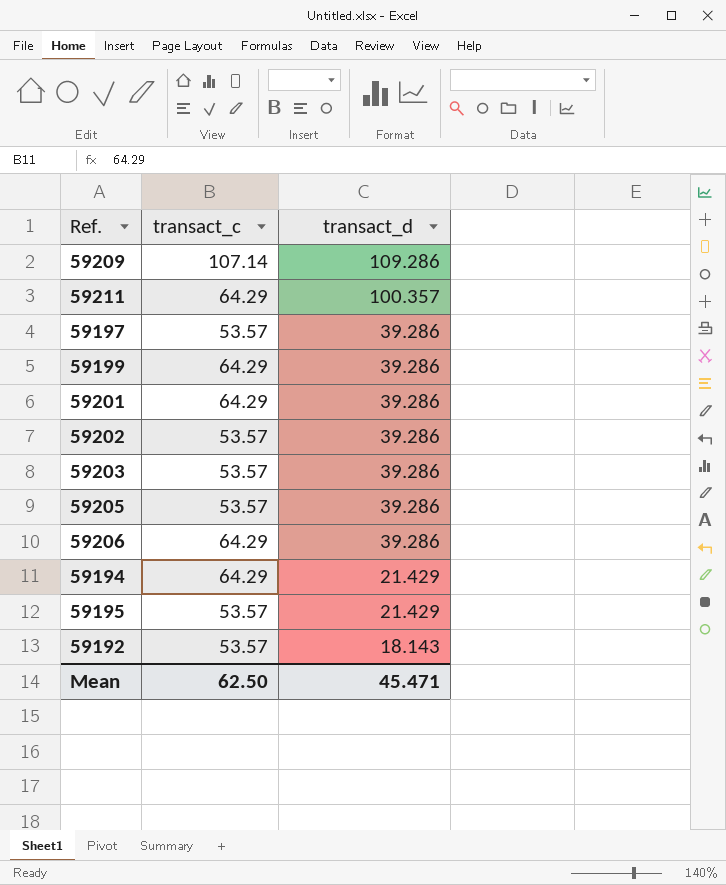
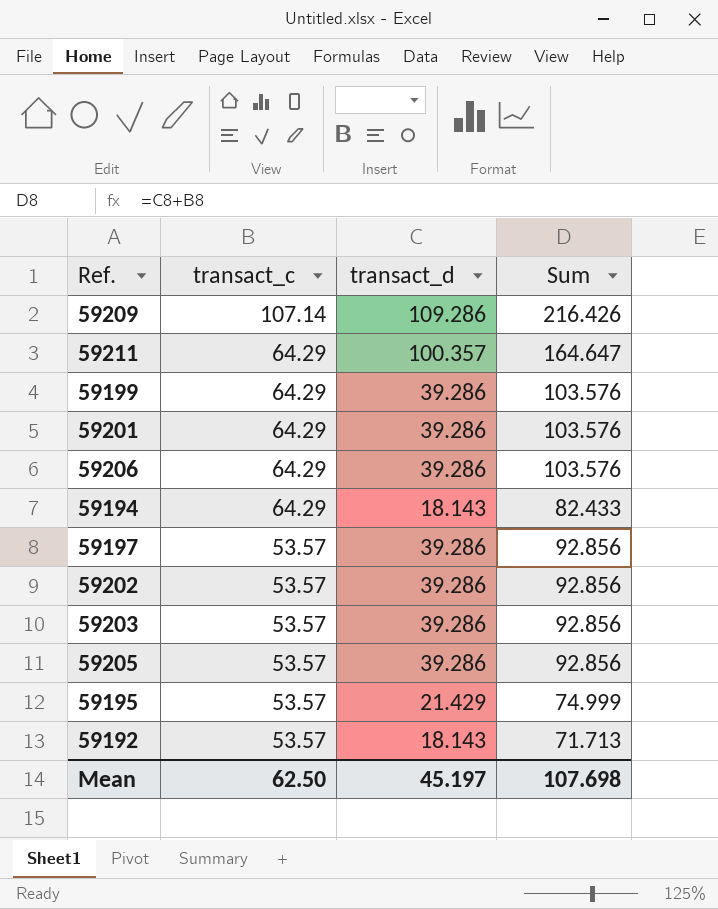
row order: transact_d descending -> transact_c descending
column Sum | formula: none -> [transact_c] + [transact_d]
59194 | transact_d: 21.429 -> 18.143
Mean | transact_d: 45.471 -> 45.197

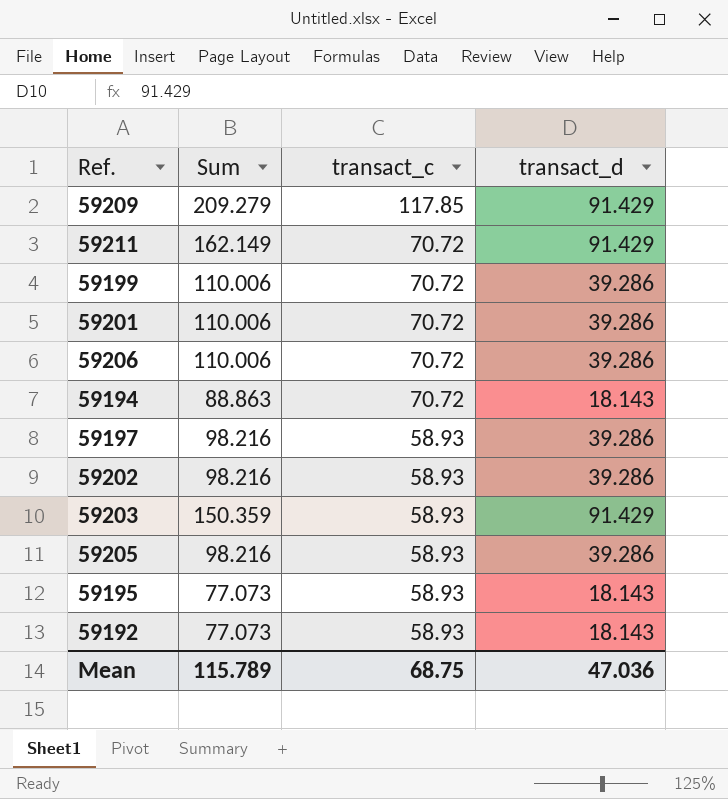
column Sum | position: 4 -> 2
59209 | Sum: 216.426 -> 209.279
59209 | transact_c: 107.14 -> 117.85
59209 | transact_d: 109.286 -> 91.429
59211 | Sum: 164.647 -> 162.149
59211 | transact_c: 64.29 -> 70.72
59211 | transact_d: 100.357 -> 91.429
59199 | Sum: 103.576 -> 110.006
59199 | transact_c: 64.29 -> 70.72
59201 | Sum: 103.576 -> 110.006
59201 | transact_c: 64.29 -> 70.72
59206 | Sum: 103.576 -> 110.006
59206 | transact_c: 64.29 -> 70.72
59194 | Sum: 82.433 -> 88.863
59194 | transact_c: 64.29 -> 70.72
59197 | Sum: 92.856 -> 98.216
59197 | transact_c: 53.57 -> 58.93
59202 | Sum: 92.856 -> 98.216
59202 | transact_c: 53.57 -> 58.93
59203 | Sum: 92.856 -> 150.359
59203 | transact_c: 53.57 -> 58.93
59203 | transact_d: 39.286 -> 91.429
59205 | Sum: 92.856 -> 98.216
59205 | transact_c: 53.57 -> 58.93
59195 | Sum: 74.999 -> 77.073
59195 | transact_c: 53.57 -> 58.93
59195 | transact_d: 21.429 -> 18.143
59192 | Sum: 71.713 -> 77.073
59192 | transact_c: 53.57 -> 58.93
Mean | Sum: 107.698 -> 115.789
Mean | transact_c: 62.50 -> 68.75
Mean | transact_d: 45.197 -> 47.036

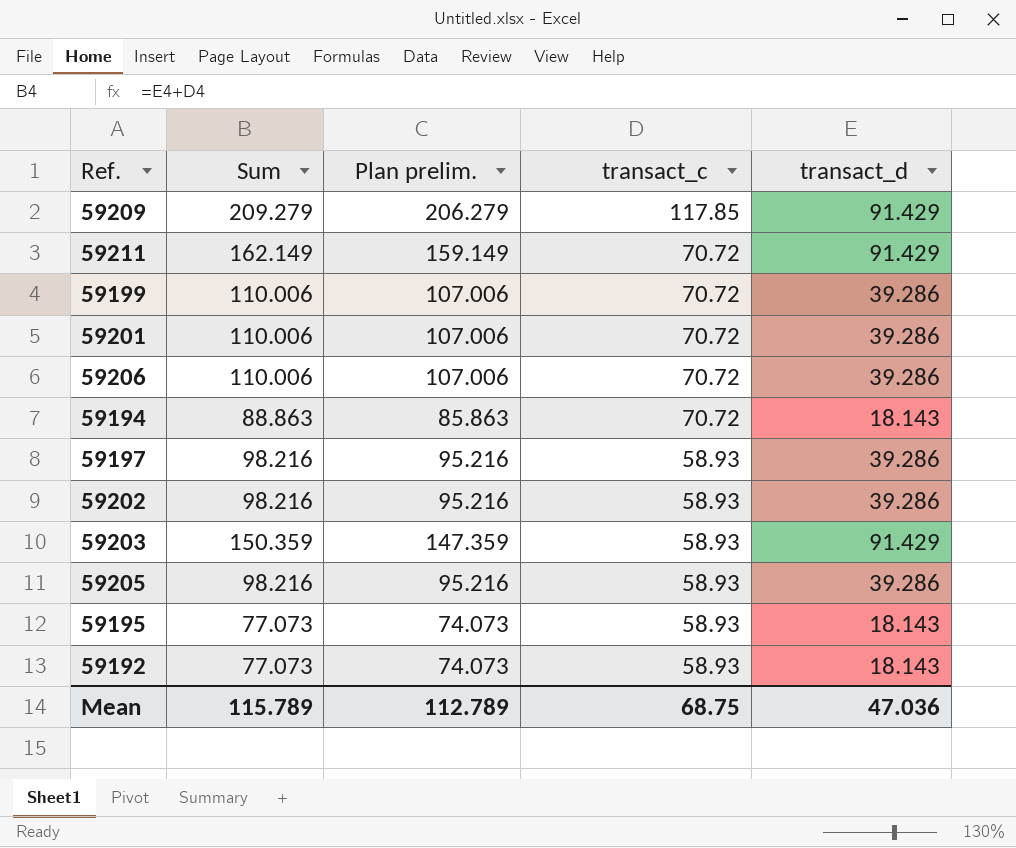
column Plan prelim. | formula: none -> [Sum] - 3

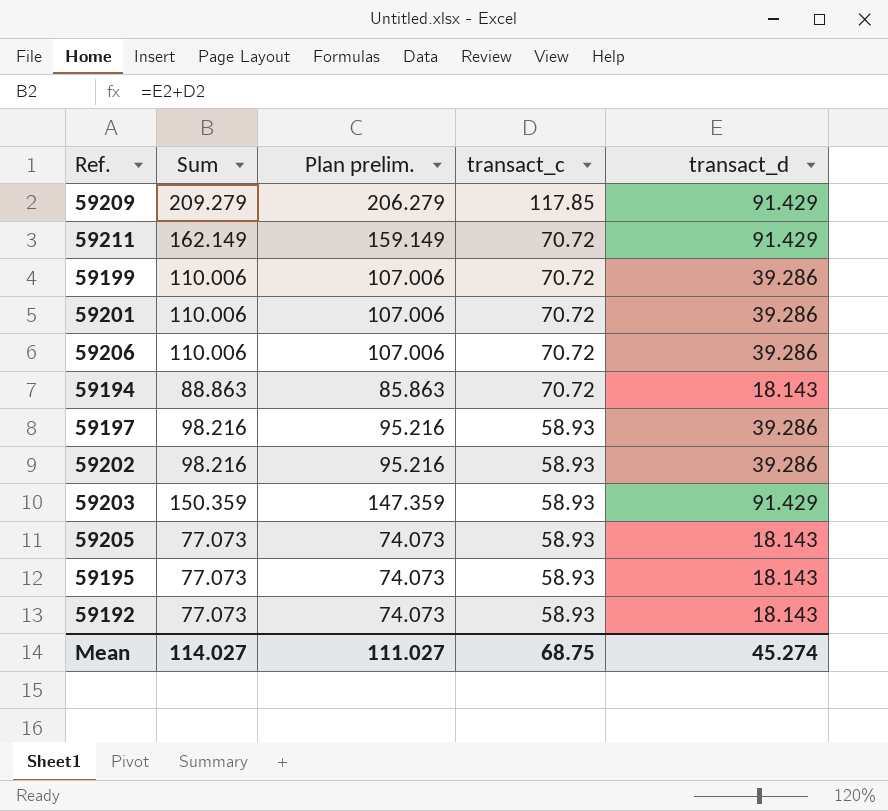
59205 | Sum: 98.216 -> 77.073
59205 | Plan prelim.: 95.216 -> 74.073
59205 | transact_d: 39.286 -> 18.143
Mean | Sum: 115.789 -> 114.027
Mean | Plan prelim.: 112.789 -> 111.027
Mean | transact_d: 47.036 -> 45.274

